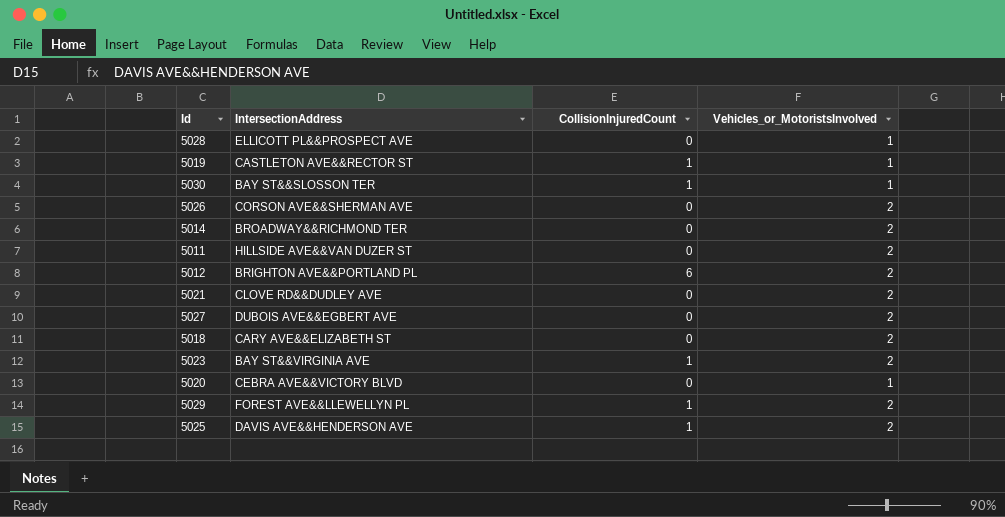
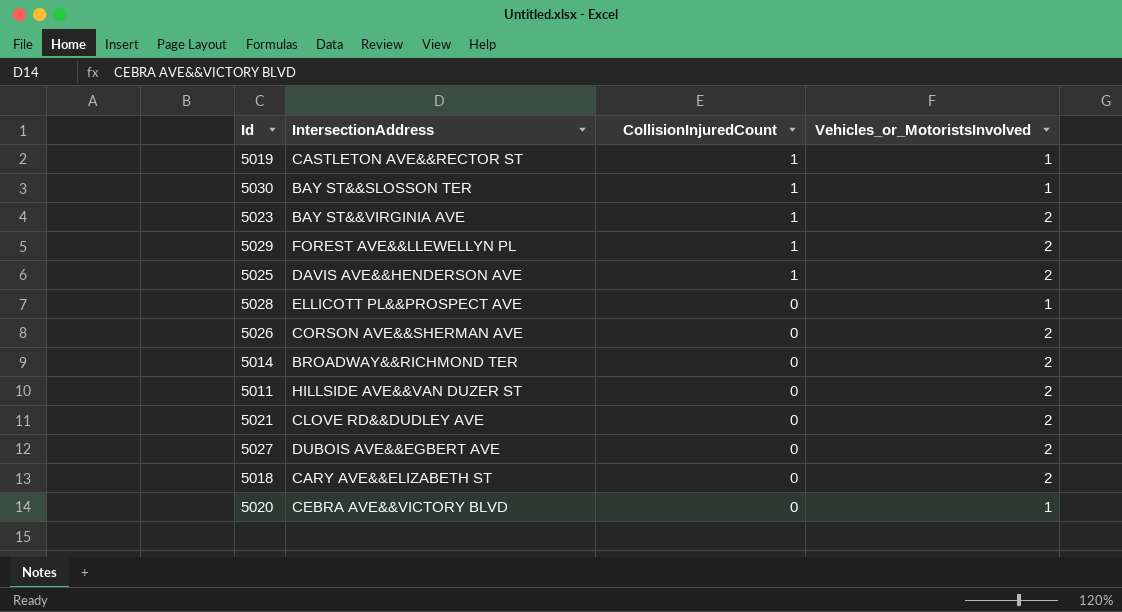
row order: none -> CollisionInjuredCount descending
row 5012: BRIGHTON AVE&&PORTLAND PL | 6 | 2 -> none

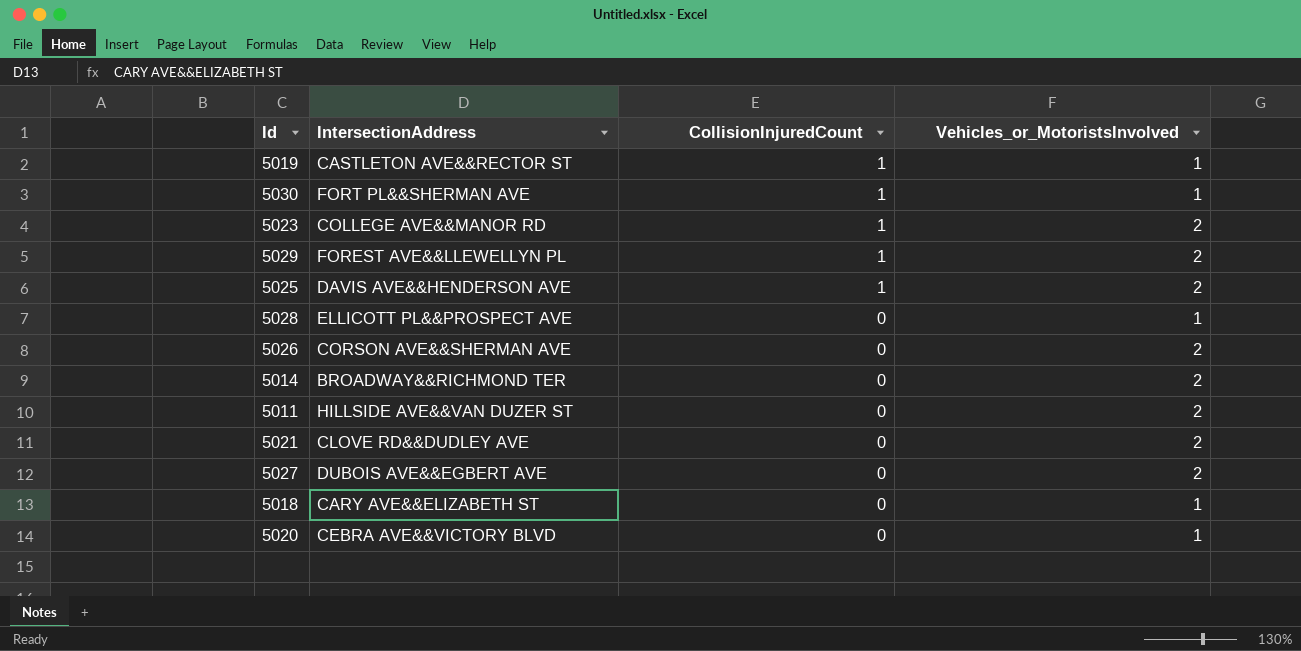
5030 | IntersectionAddress: BAY ST&&SLOSSON TER -> FORT PL&&SHERMAN AVE
5023 | IntersectionAddress: BAY ST&&VIRGINIA AVE -> COLLEGE AVE&&MANOR RD
5018 | Vehicles_or_MotoristsInvolved: 2 -> 1

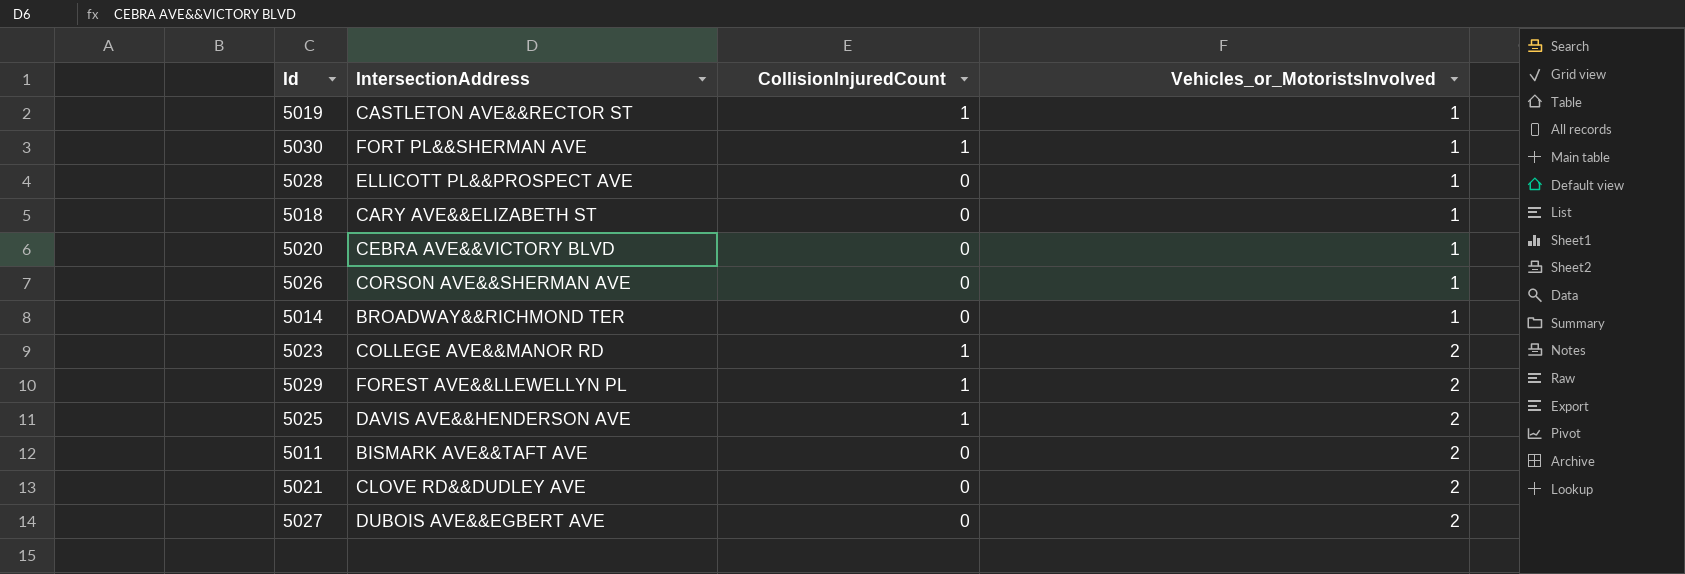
row order: CollisionInjuredCount descending -> Vehicles_or_MotoristsInvolved ascending
5026 | Vehicles_or_MotoristsInvolved: 2 -> 1
5014 | Vehicles_or_MotoristsInvolved: 2 -> 1
5011 | IntersectionAddress: HILLSIDE AVE&&VAN DUZER ST -> BISMARK AVE&&TAFT AVE

